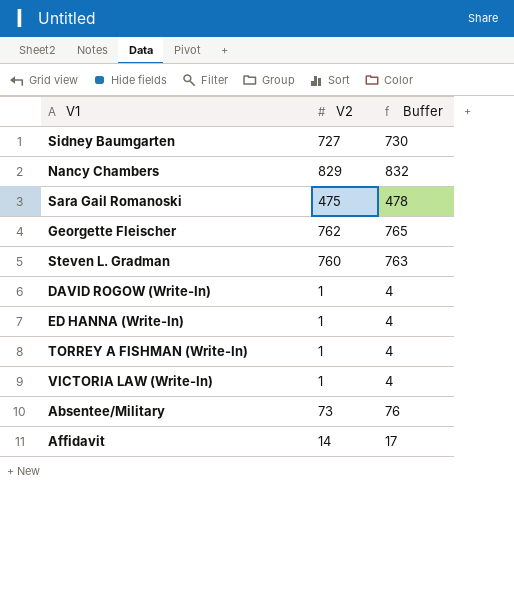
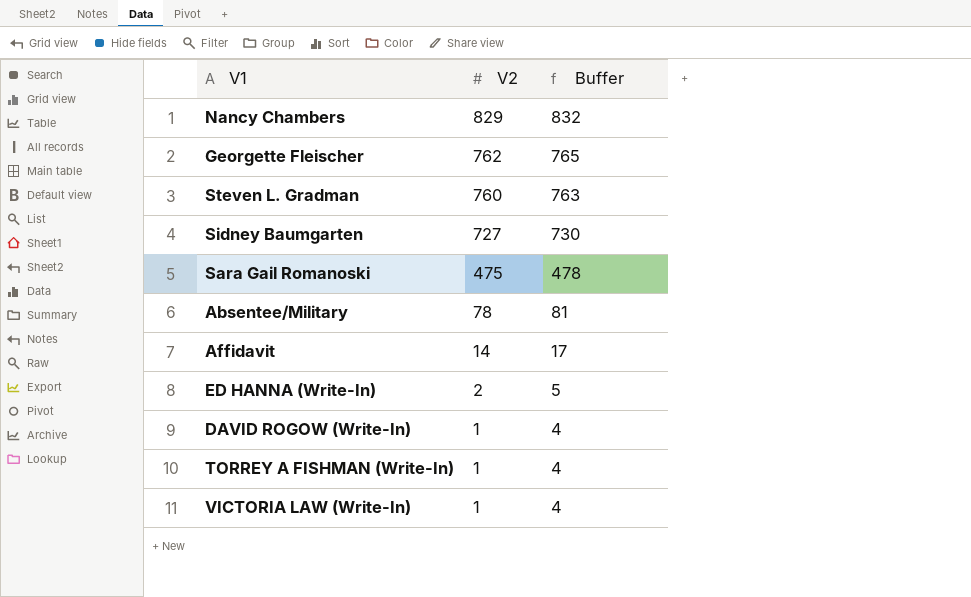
row order: none -> V2 descending
Absentee/Military | V2: 73 -> 78
Absentee/Military | Buffer: 76 -> 81
ED HANNA (Write-In) | V2: 1 -> 2
ED HANNA (Write-In) | Buffer: 4 -> 5

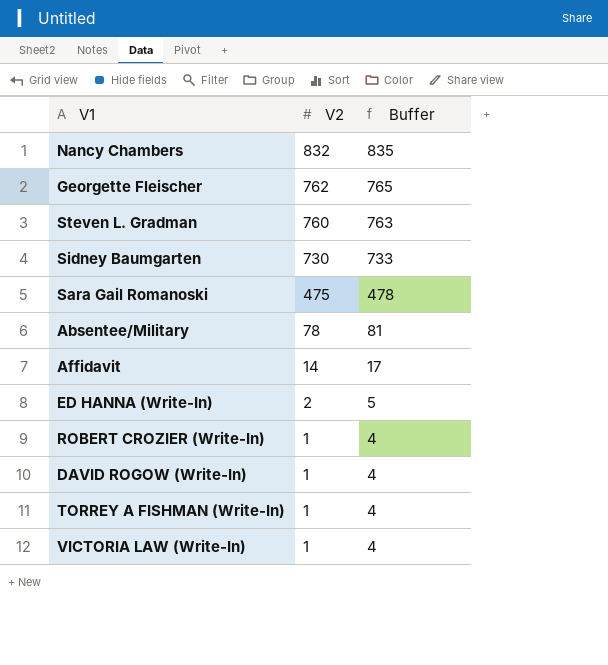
Nancy Chambers | V2: 829 -> 832
Nancy Chambers | Buffer: 832 -> 835
Sidney Baumgarten | V2: 727 -> 730
Sidney Baumgarten | Buffer: 730 -> 733
row ROBERT CROZIER (Write-In): none -> 1 | 4

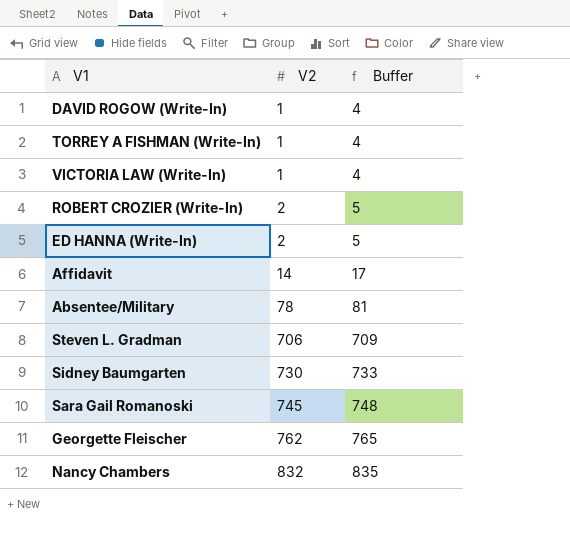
row order: V2 descending -> V2 ascending
ROBERT CROZIER (Write-In) | V2: 1 -> 2
ROBERT CROZIER (Write-In) | Buffer: 4 -> 5
Steven L. Gradman | V2: 760 -> 706
Steven L. Gradman | Buffer: 763 -> 709
Sara Gail Romanoski | V2: 475 -> 745
Sara Gail Romanoski | Buffer: 478 -> 748

